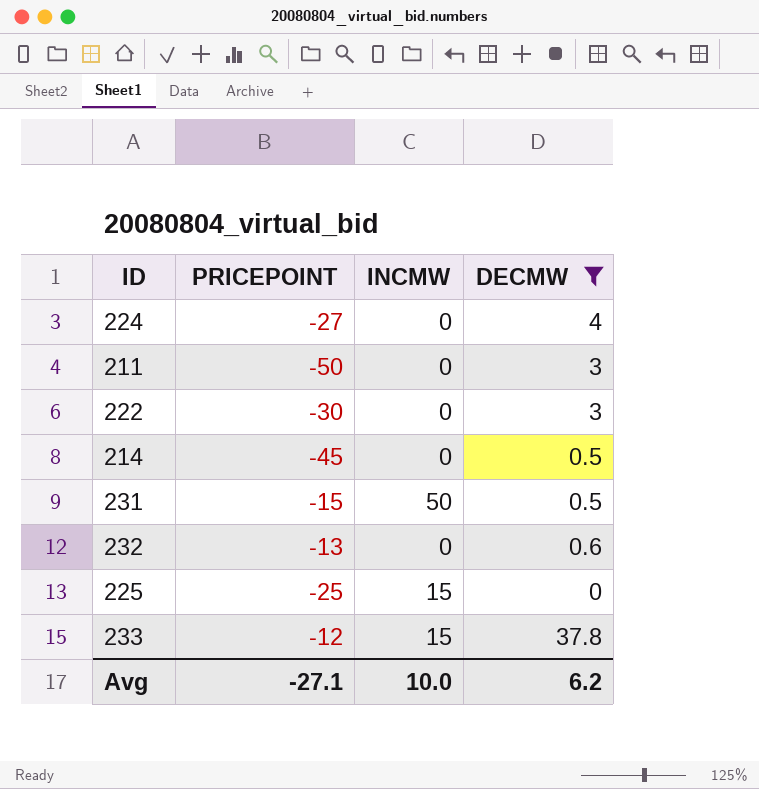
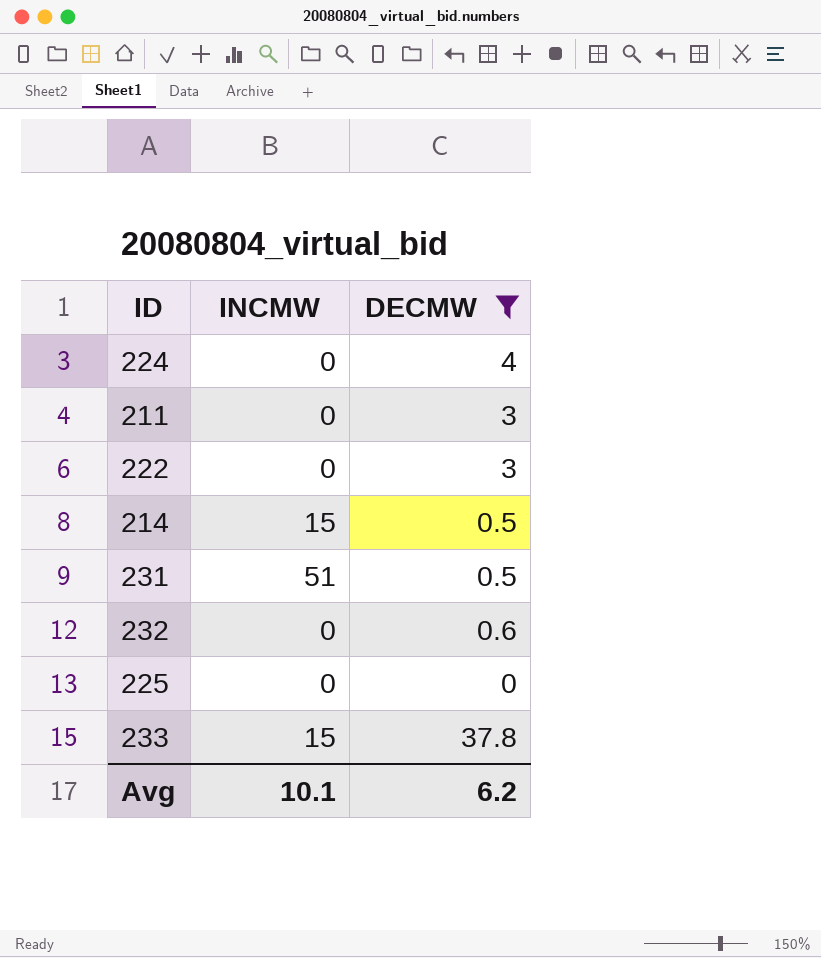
column PRICEPOINT | position: 2 -> none
214 | INCMW: 0 -> 15
231 | INCMW: 50 -> 51
225 | INCMW: 15 -> 0
Avg | INCMW: 10.0 -> 10.1

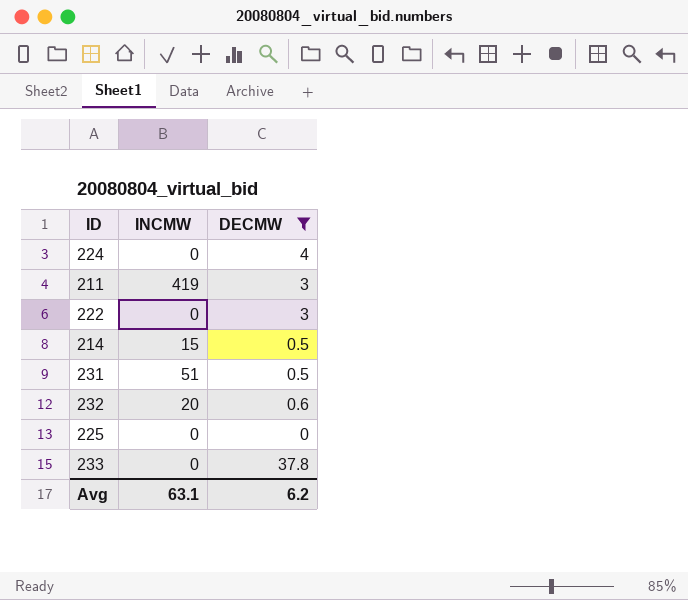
211 | INCMW: 0 -> 419
232 | INCMW: 0 -> 20
233 | INCMW: 15 -> 0
Avg | INCMW: 10.1 -> 63.1

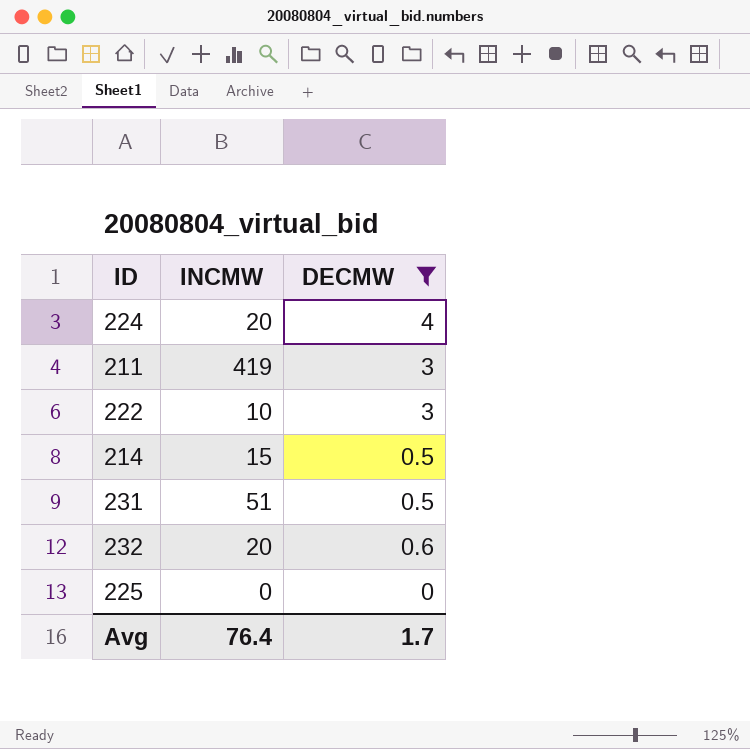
row 233: 0 | 37.8 -> none
224 | INCMW: 0 -> 20
222 | INCMW: 0 -> 10
Avg | INCMW: 63.1 -> 76.4
Avg | DECMW: 6.2 -> 1.7

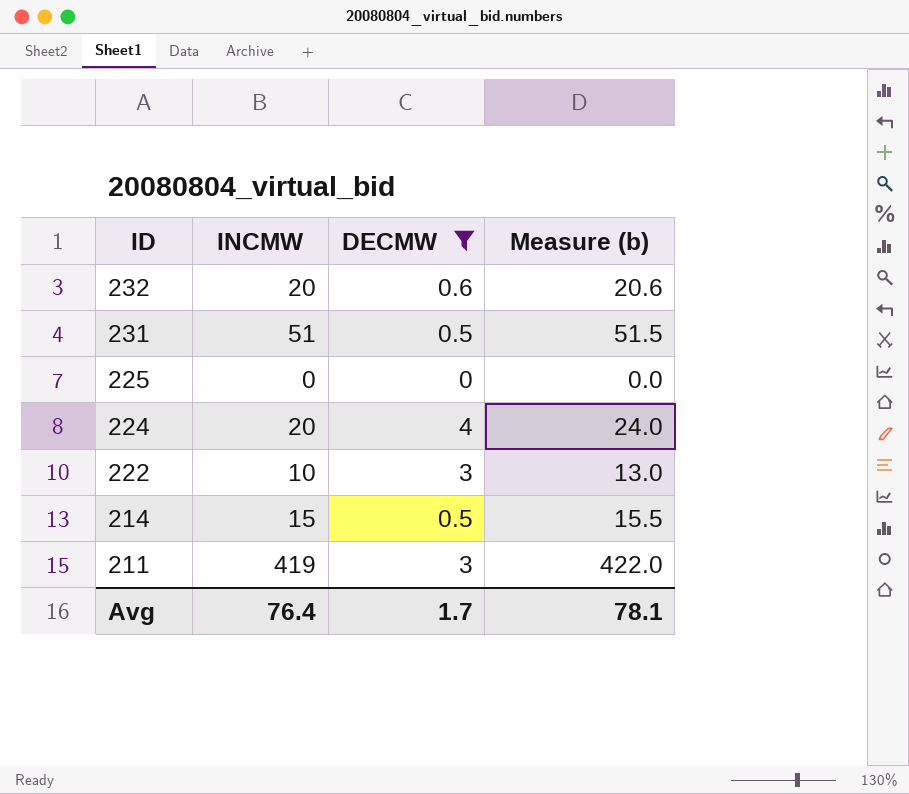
row order: none -> ID descending
column Measure (b) | formula: none -> [INCMW] + [DECMW]

